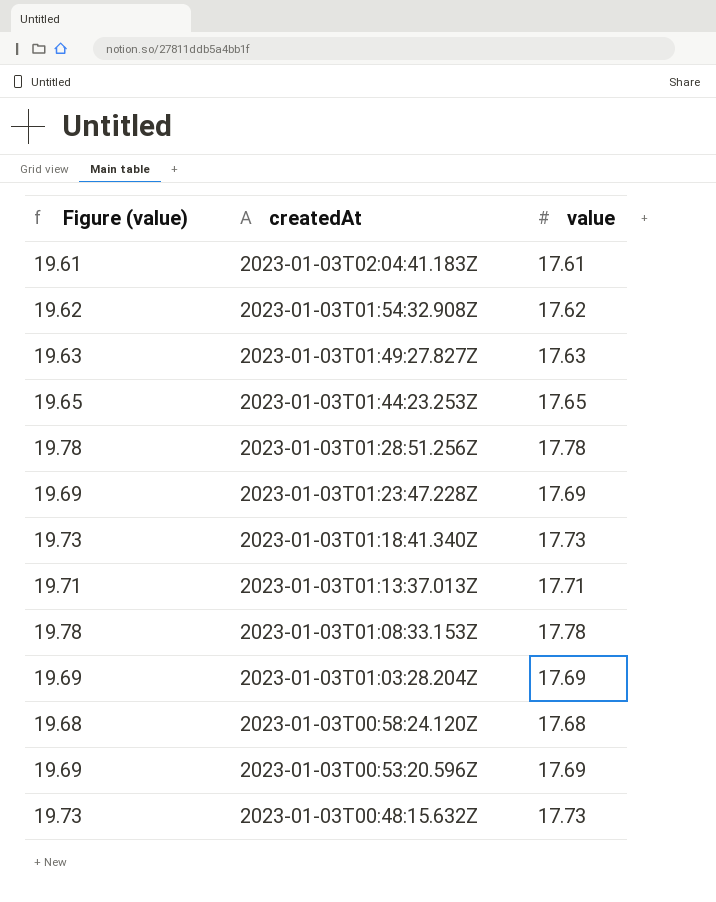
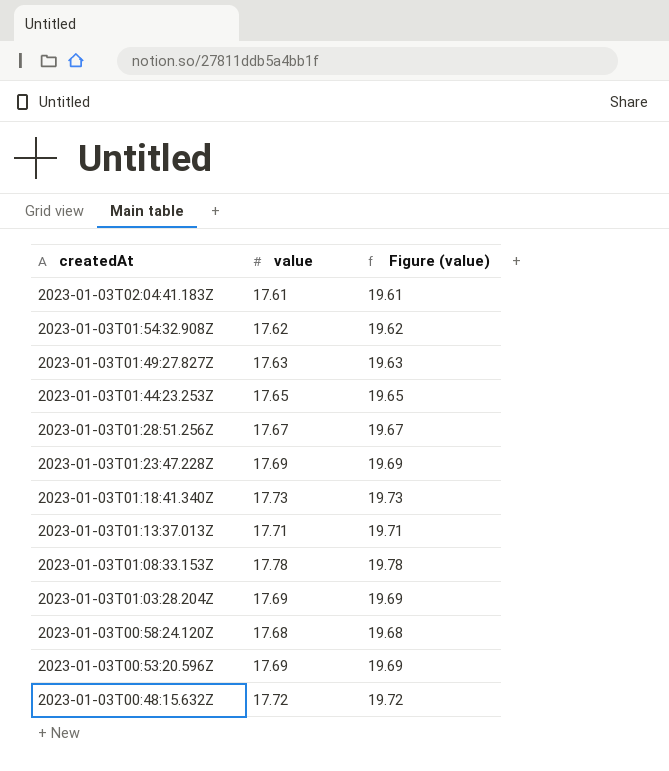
column Figure (value) | position: 1 -> 3
2023-01-03T01:28:51.256Z | value: 17.78 -> 17.67
2023-01-03T01:28:51.256Z | Figure (value): 19.78 -> 19.67
2023-01-03T00:48:15.632Z | value: 17.73 -> 17.72
2023-01-03T00:48:15.632Z | Figure (value): 19.73 -> 19.72

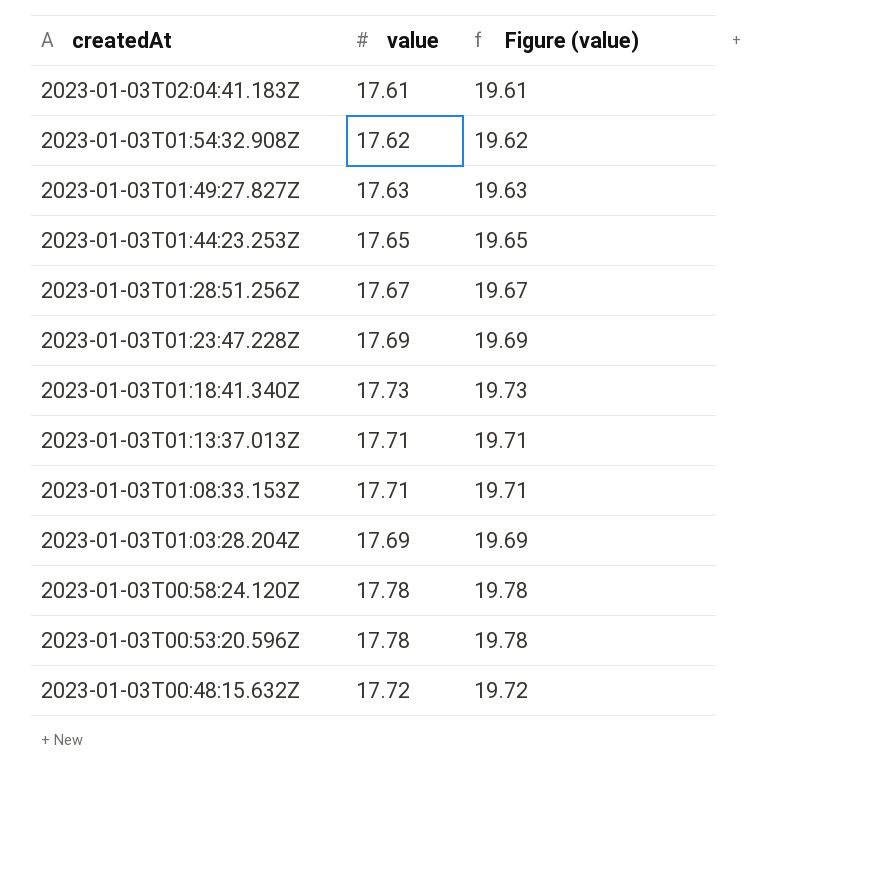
2023-01-03T01:08:33.153Z | value: 17.78 -> 17.71
2023-01-03T01:08:33.153Z | Figure (value): 19.78 -> 19.71
2023-01-03T00:58:24.120Z | value: 17.68 -> 17.78
2023-01-03T00:58:24.120Z | Figure (value): 19.68 -> 19.78
2023-01-03T00:53:20.596Z | value: 17.69 -> 17.78
2023-01-03T00:53:20.596Z | Figure (value): 19.69 -> 19.78

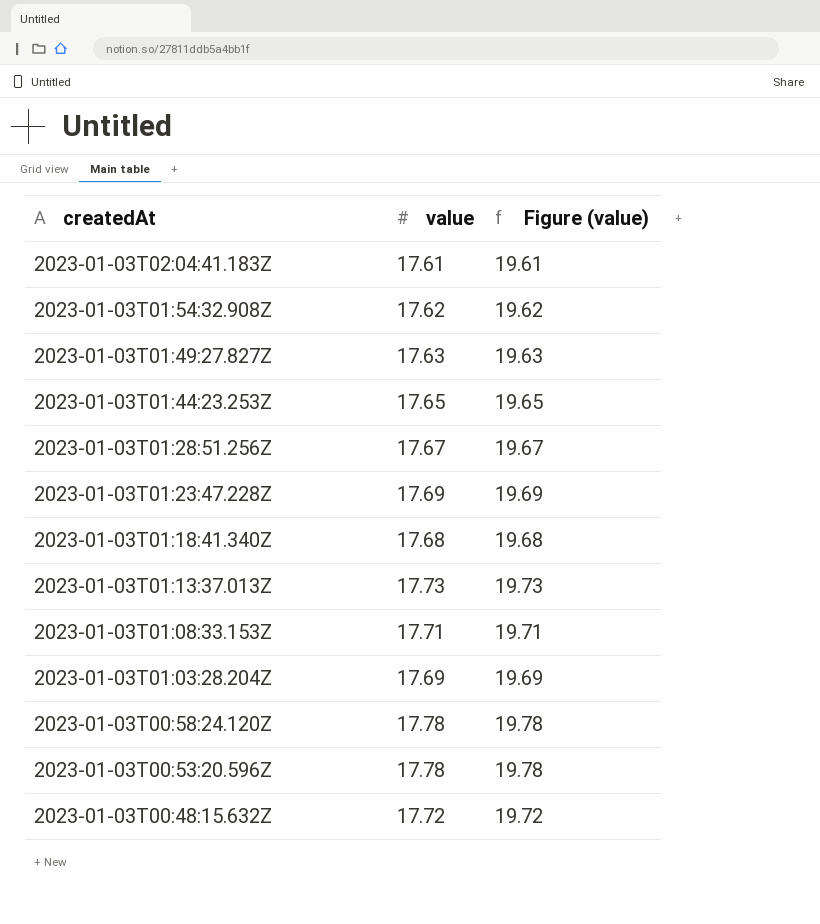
2023-01-03T01:18:41.340Z | value: 17.73 -> 17.68
2023-01-03T01:18:41.340Z | Figure (value): 19.73 -> 19.68
2023-01-03T01:13:37.013Z | value: 17.71 -> 17.73
2023-01-03T01:13:37.013Z | Figure (value): 19.71 -> 19.73

